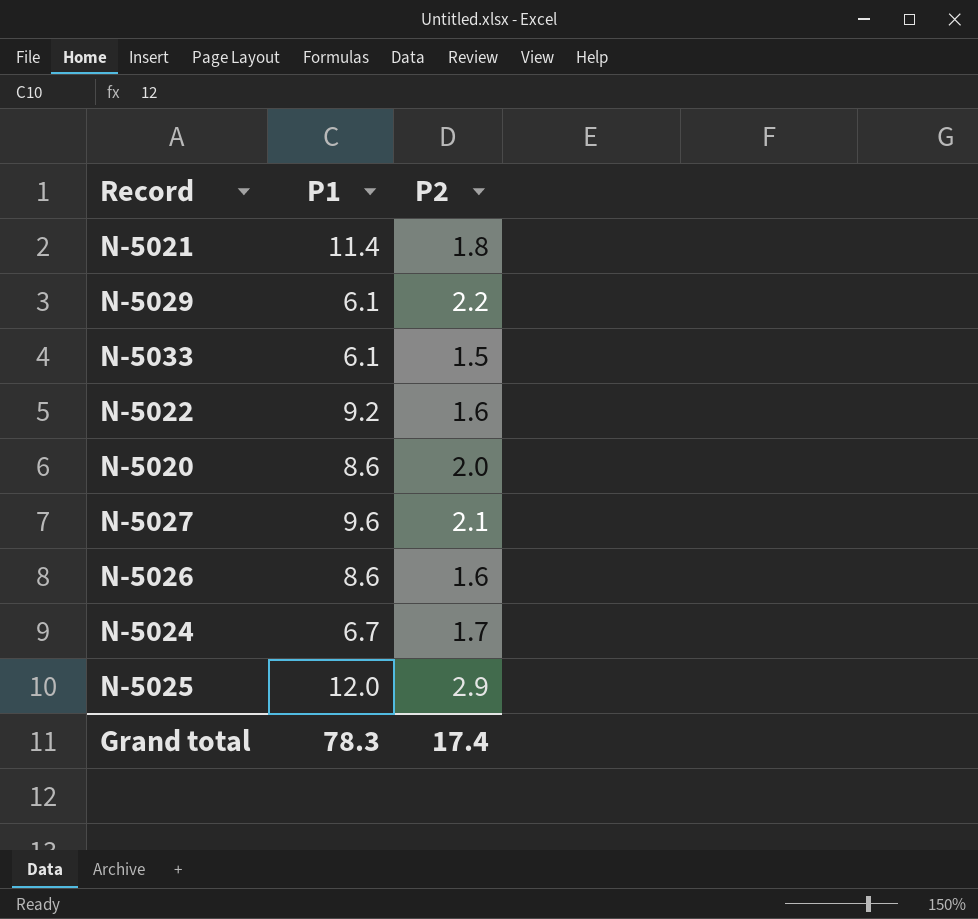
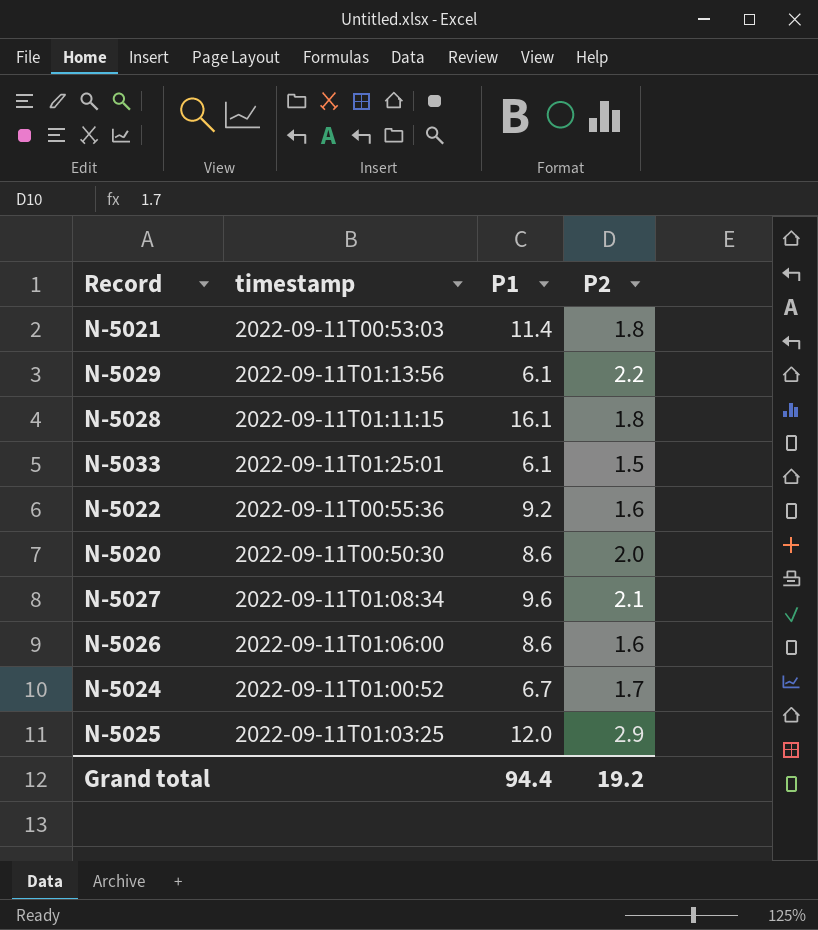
column timestamp | position: none -> 2
row N-5028: none -> 2022-09-11T01:11:15 | 16.1 | 1.8
Grand total | P1: 78.3 -> 94.4
Grand total | P2: 17.4 -> 19.2

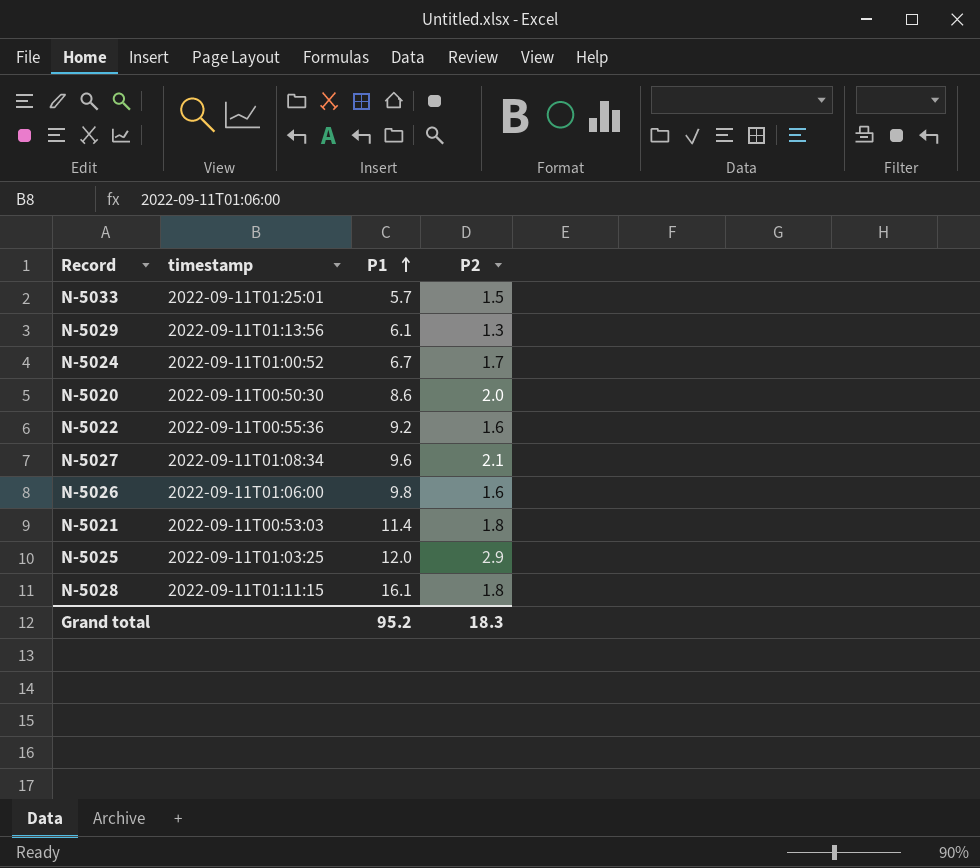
row order: none -> P1 ascending
N-5033 | P1: 6.1 -> 5.7
N-5029 | P2: 2.2 -> 1.3
N-5026 | P1: 8.6 -> 9.8
Grand total | P1: 94.4 -> 95.2
Grand total | P2: 19.2 -> 18.3

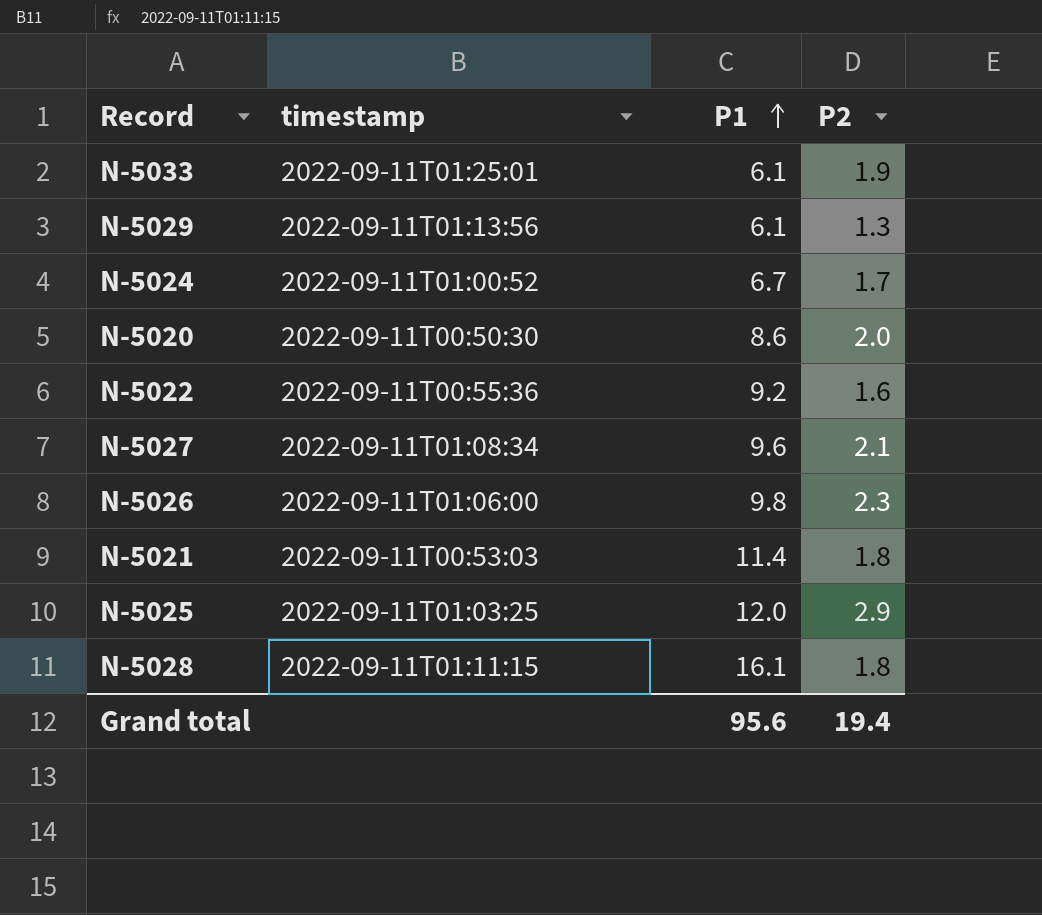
N-5033 | P1: 5.7 -> 6.1
N-5033 | P2: 1.5 -> 1.9
N-5026 | P2: 1.6 -> 2.3
Grand total | P1: 95.2 -> 95.6
Grand total | P2: 18.3 -> 19.4

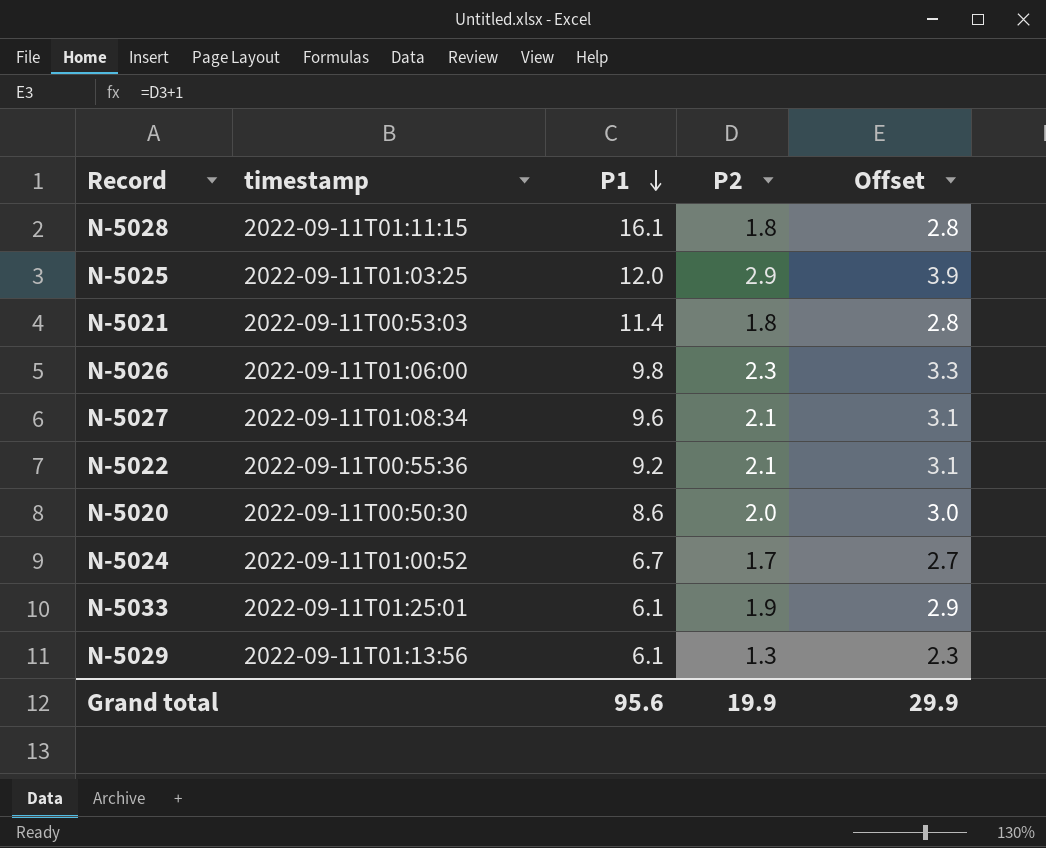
row order: P1 ascending -> P1 descending
column Offset | formula: none -> [P2] + 1
N-5022 | P2: 1.6 -> 2.1
Grand total | P2: 19.4 -> 19.9

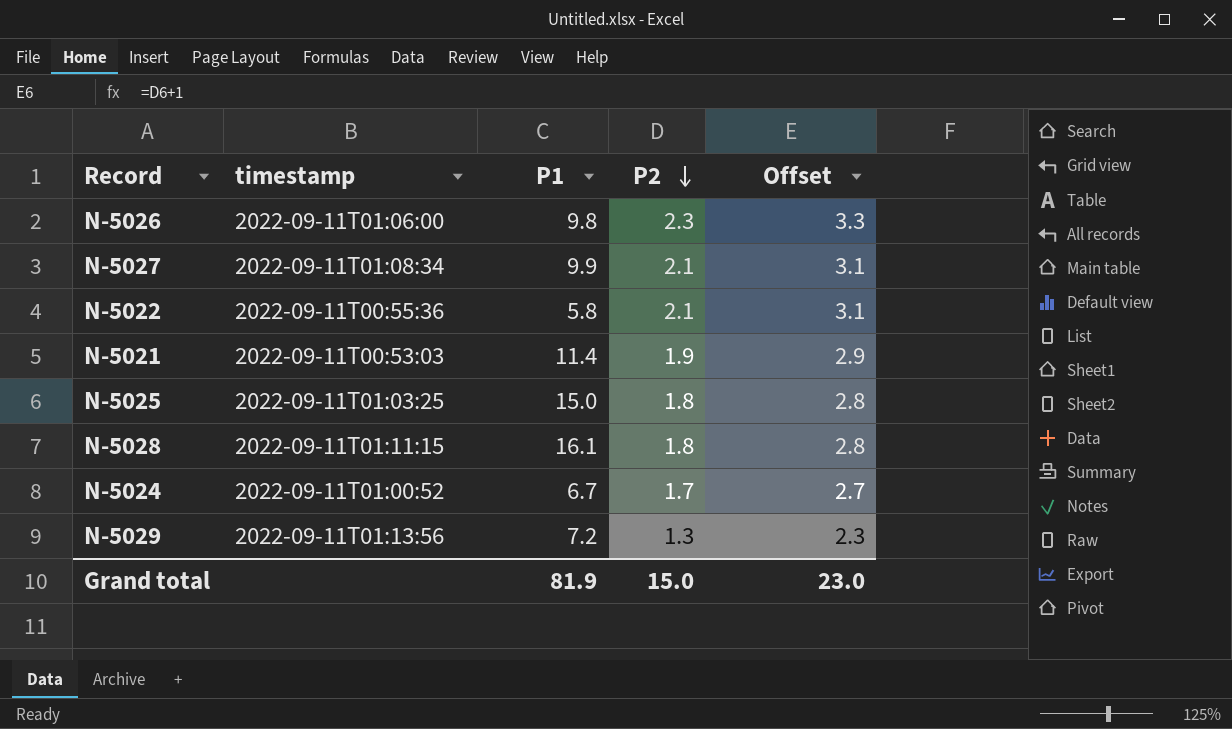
row order: P1 descending -> P2 descending
row N-5020: 2022-09-11T00:50:30 | 8.6 | 2.0 | 3.0 -> none
row N-5033: 2022-09-11T01:25:01 | 6.1 | 1.9 | 2.9 -> none
N-5027 | P1: 9.6 -> 9.9
N-5022 | P1: 9.2 -> 5.8
N-5021 | P2: 1.8 -> 1.9
N-5021 | Offset: 2.8 -> 2.9
N-5025 | P1: 12.0 -> 15.0
N-5025 | P2: 2.9 -> 1.8
N-5025 | Offset: 3.9 -> 2.8
N-5029 | P1: 6.1 -> 7.2
Grand total | P1: 95.6 -> 81.9
Grand total | P2: 19.9 -> 15.0
Grand total | Offset: 29.9 -> 23.0

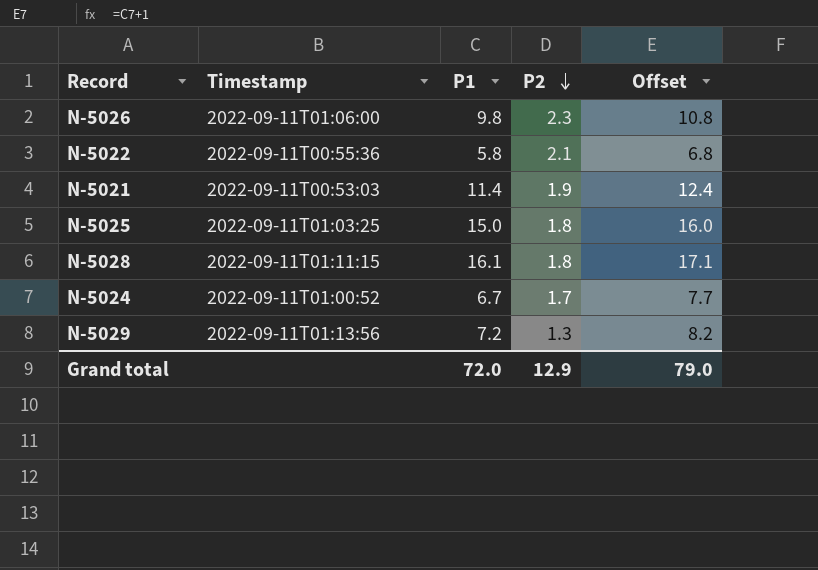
column name: timestamp -> Timestamp
column Offset | formula: [P2] + 1 -> [P1] + 1
row N-5027: 2022-09-11T01:08:34 | 9.9 | 2.1 | 3.1 -> none
Grand total | P1: 81.9 -> 72.0
Grand total | P2: 15.0 -> 12.9
Grand total | Offset: 23.0 -> 79.0

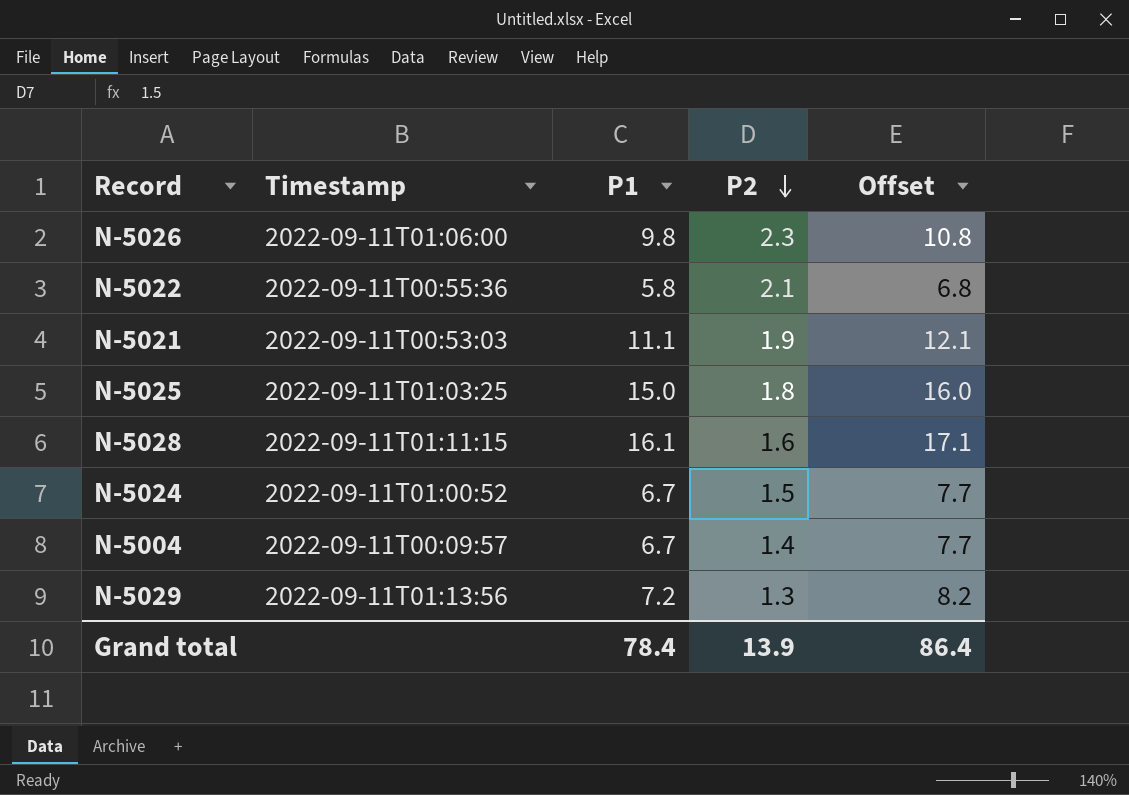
N-5021 | P1: 11.4 -> 11.1
N-5021 | Offset: 12.4 -> 12.1
N-5028 | P2: 1.8 -> 1.6
N-5024 | P2: 1.7 -> 1.5
row N-5004: none -> 2022-09-11T00:09:57 | 6.7 | 1.4 | 7.7
Grand total | P1: 72.0 -> 78.4
Grand total | P2: 12.9 -> 13.9
Grand total | Offset: 79.0 -> 86.4

